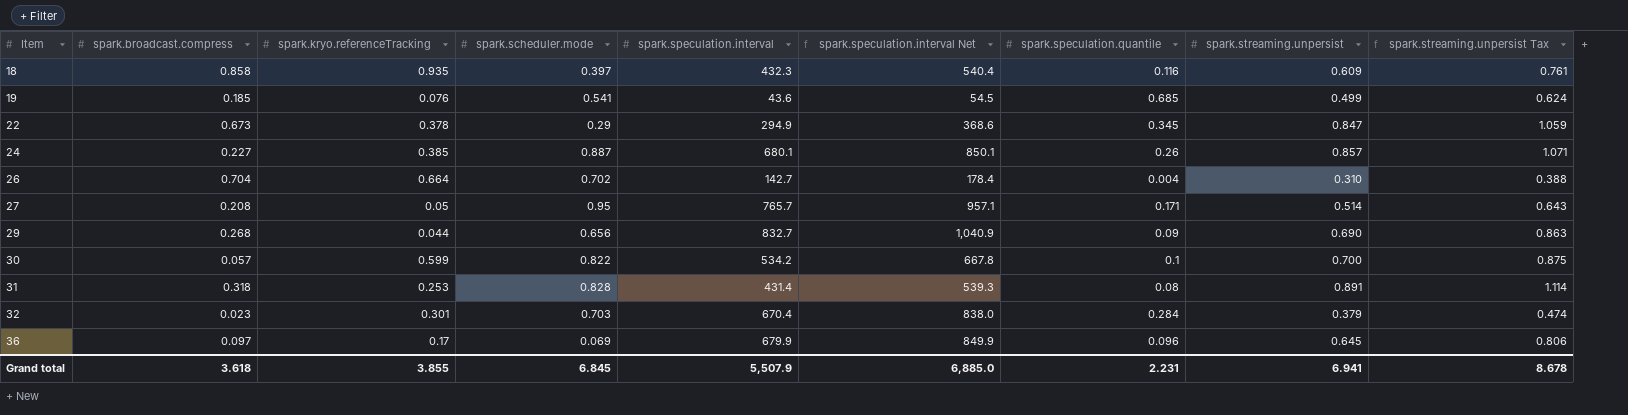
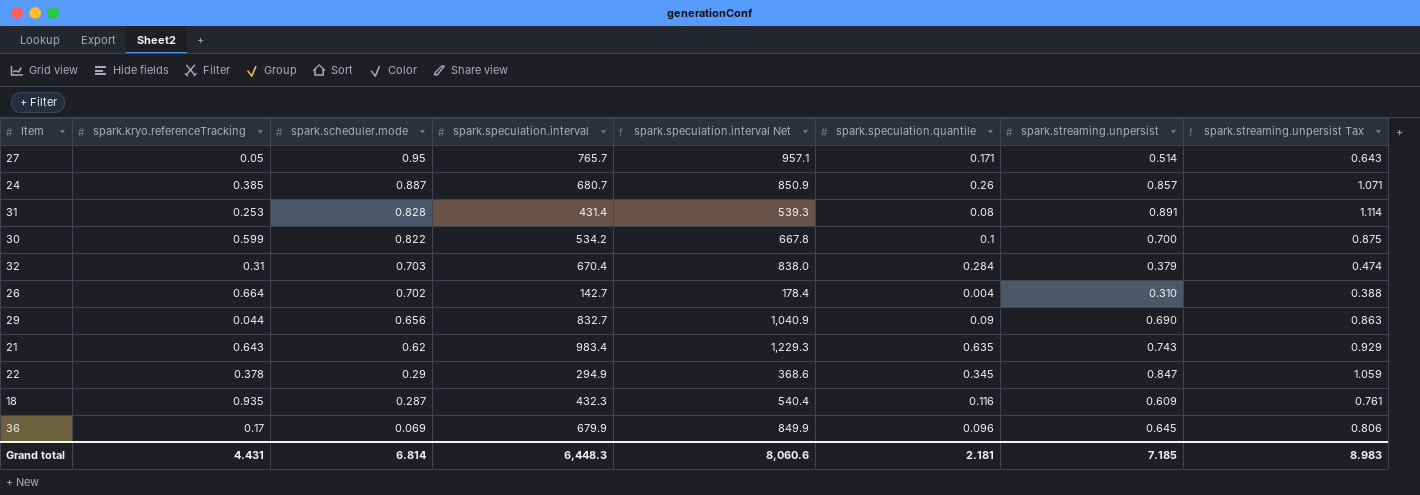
row order: Item ascending -> spark.scheduler.mode descending
column spark.broadcast.compress | position: 2 -> none
row 19: 0.185 | 0.076 | 0.541 | 43.6 | 54.5 | 0.685 | 0.499 | 0.624 -> none
24 | spark.speculation.interval: 680.1 -> 680.7
24 | spark.speculation.interval Net: 850.1 -> 850.9
32 | spark.kryo.referenceTracking: 0.301 -> 0.31
row 21: none -> 0.643 | 0.62 | 983.4 | 1,229.3 | 0.635 | 0.743 | 0.929
18 | spark.scheduler.mode: 0.397 -> 0.287
Grand total | spark.kryo.referenceTracking: 3.855 -> 4.431
Grand total | spark.scheduler.mode: 6.845 -> 6.814
Grand total | spark.speculation.interval: 5,507.9 -> 6,448.3
Grand total | spark.speculation.interval Net: 6,885.0 -> 8,060.6
Grand total | spark.speculation.quantile: 2.231 -> 2.181
Grand total | spark.streaming.unpersist: 6.941 -> 7.185
Grand total | spark.streaming.unpersist Tax: 8.678 -> 8.983

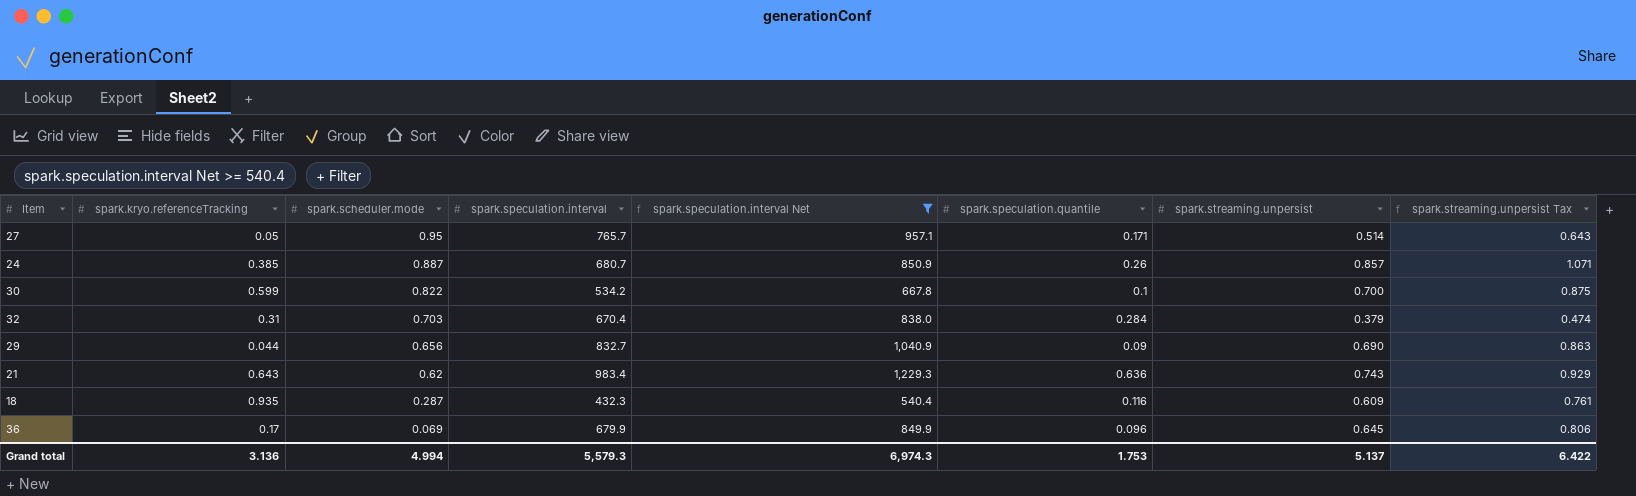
filter: none -> spark.speculation.interval Net >= 540.4
21 | spark.speculation.quantile: 0.635 -> 0.636
Grand total | spark.kryo.referenceTracking: 4.431 -> 3.136
Grand total | spark.scheduler.mode: 6.814 -> 4.994
Grand total | spark.speculation.interval: 6,448.3 -> 5,579.3
Grand total | spark.speculation.interval Net: 8,060.6 -> 6,974.3
Grand total | spark.speculation.quantile: 2.181 -> 1.753
Grand total | spark.streaming.unpersist: 7.185 -> 5.137
Grand total | spark.streaming.unpersist Tax: 8.983 -> 6.422

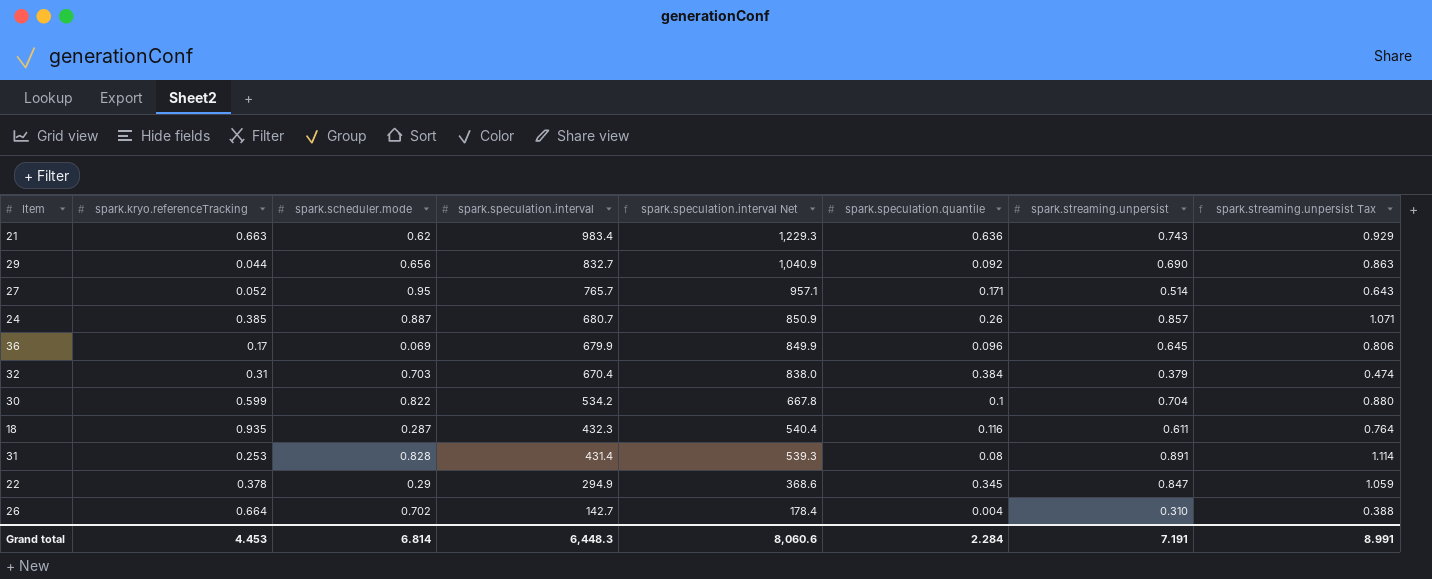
filter: spark.speculation.interval Net >= 540.4 -> none
row order: spark.scheduler.mode descending -> spark.speculation.interval descending
21 | spark.kryo.referenceTracking: 0.643 -> 0.663
29 | spark.speculation.quantile: 0.09 -> 0.092
27 | spark.kryo.referenceTracking: 0.05 -> 0.052
32 | spark.speculation.quantile: 0.284 -> 0.384
30 | spark.streaming.unpersist: 0.700 -> 0.704
30 | spark.streaming.unpersist Tax: 0.875 -> 0.880
18 | spark.streaming.unpersist: 0.609 -> 0.611
18 | spark.streaming.unpersist Tax: 0.761 -> 0.764
Grand total | spark.kryo.referenceTracking: 3.136 -> 4.453
Grand total | spark.scheduler.mode: 4.994 -> 6.814
Grand total | spark.speculation.interval: 5,579.3 -> 6,448.3
Grand total | spark.speculation.interval Net: 6,974.3 -> 8,060.6
Grand total | spark.speculation.quantile: 1.753 -> 2.284
Grand total | spark.streaming.unpersist: 5.137 -> 7.191
Grand total | spark.streaming.unpersist Tax: 6.422 -> 8.991

